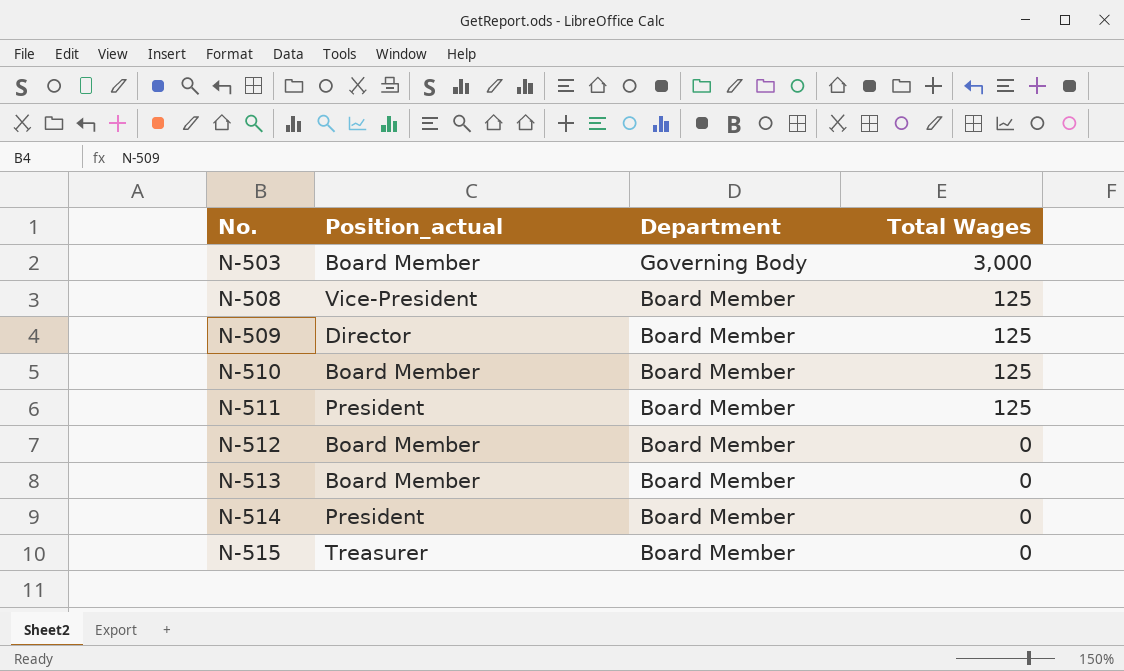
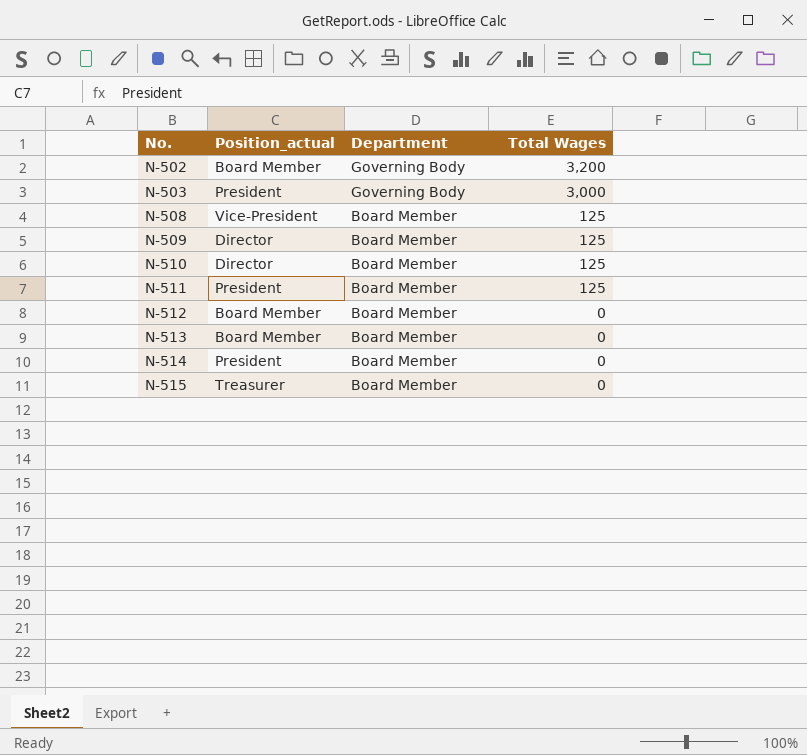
row N-502: none -> Board Member | Governing Body | 3,200
N-503 | Position_actual: Board Member -> President
N-510 | Position_actual: Board Member -> Director

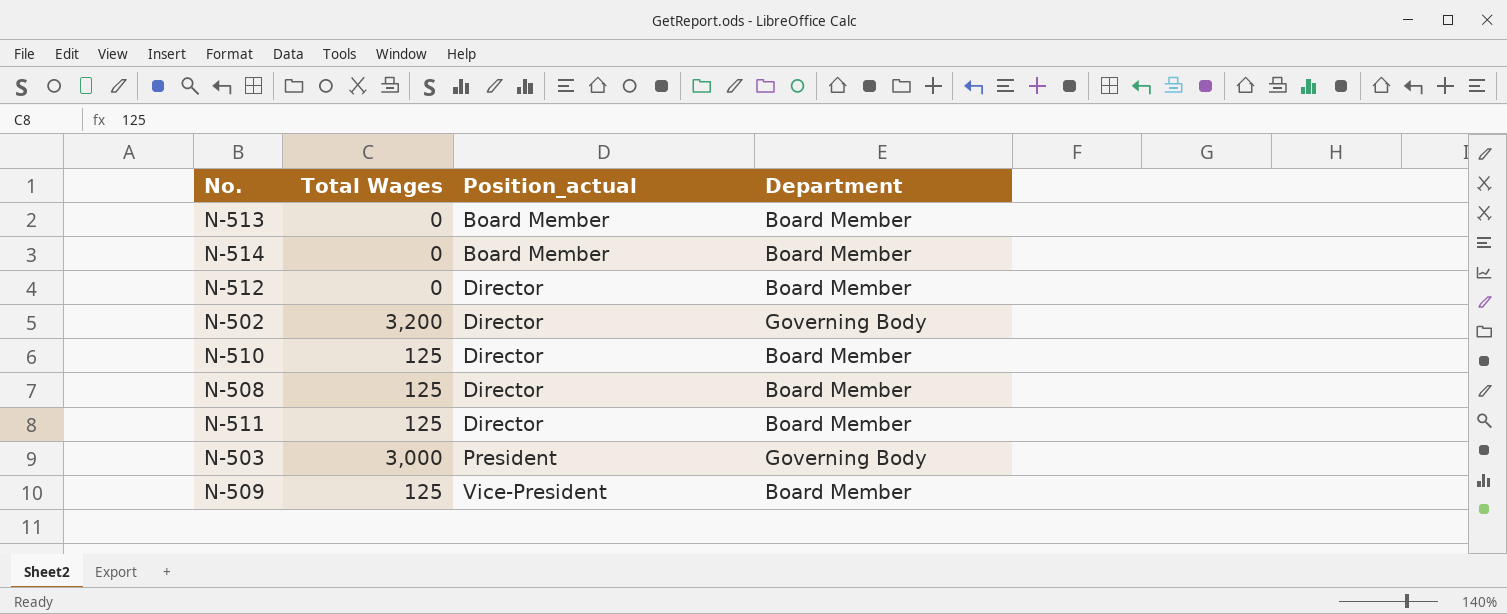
row order: No. ascending -> Position_actual ascending
column Total Wages | position: 4 -> 2
row N-515: Treasurer | Board Member | 0 -> none
N-514 | Position_actual: President -> Board Member
N-512 | Position_actual: Board Member -> Director
N-502 | Position_actual: Board Member -> Director
N-508 | Position_actual: Vice-President -> Director
N-511 | Position_actual: President -> Director
N-509 | Position_actual: Director -> Vice-President

